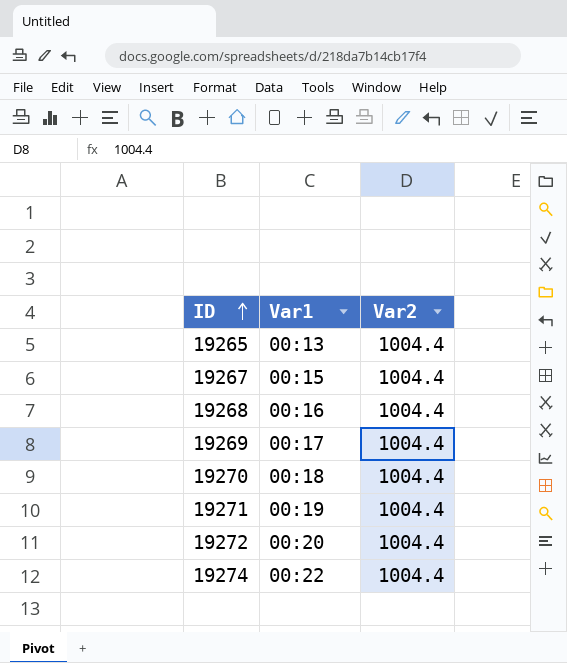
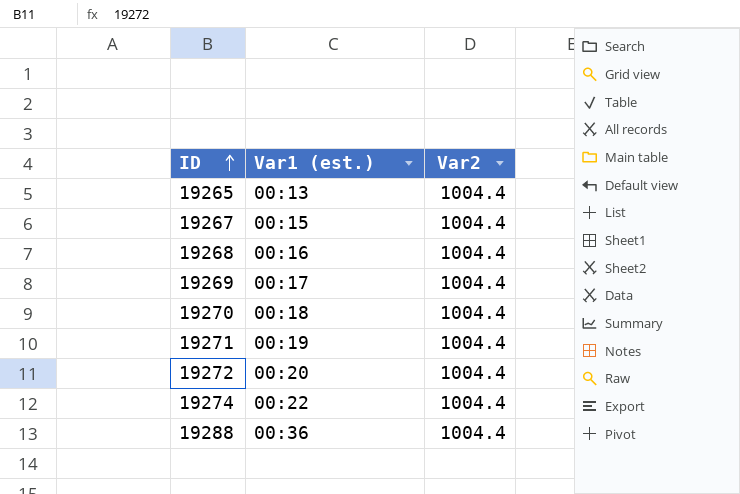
column name: Var1 -> Var1 (est.)
row 19288: none -> 00:36 | 1004.4

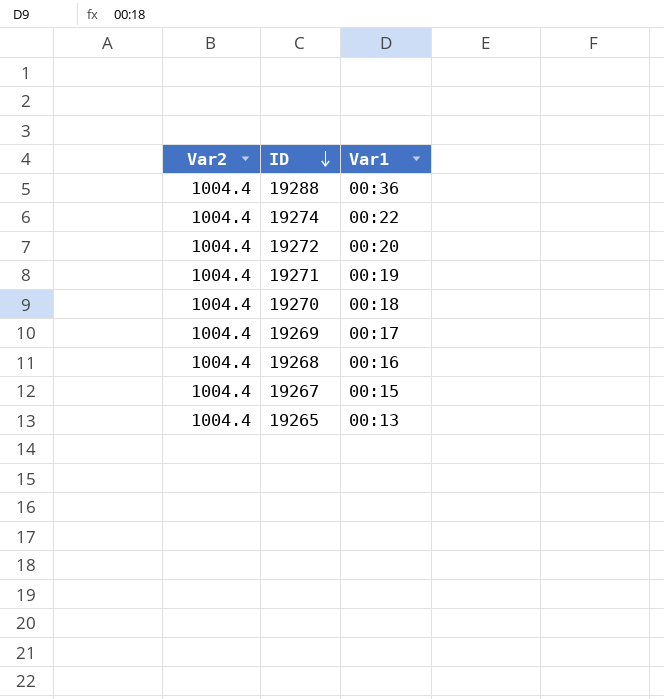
row order: ID ascending -> ID descending
column Var2 | position: 3 -> 1
column name: Var1 (est.) -> Var1

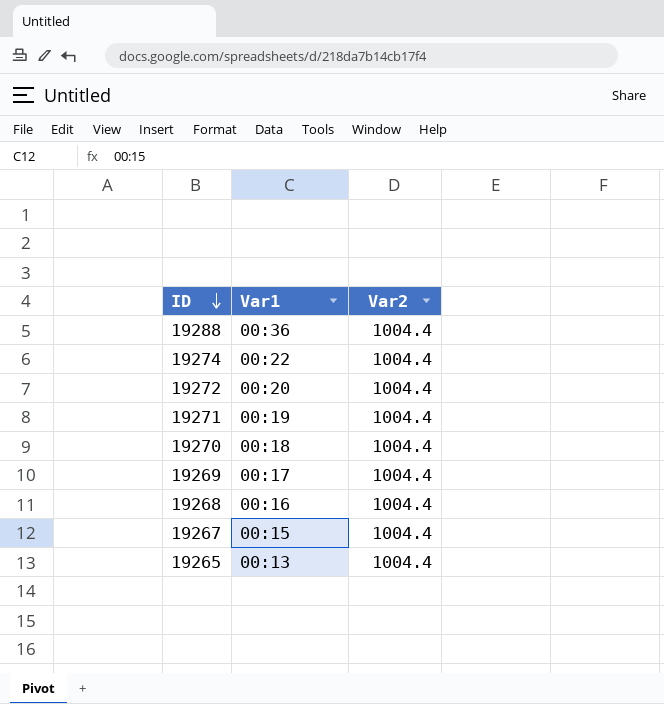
column Var2 | position: 1 -> 3

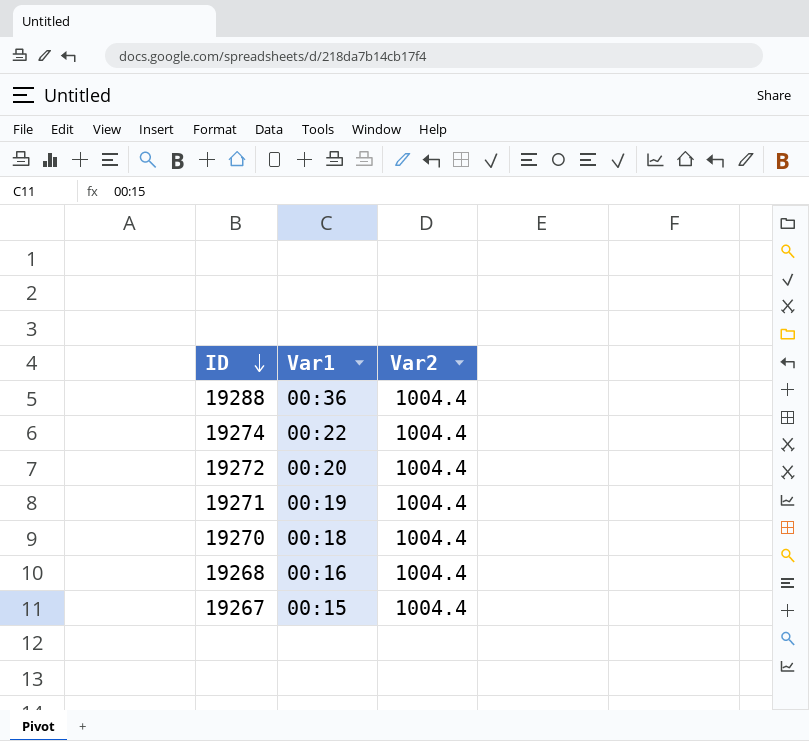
row 19269: 00:17 | 1004.4 -> none
row 19265: 00:13 | 1004.4 -> none

